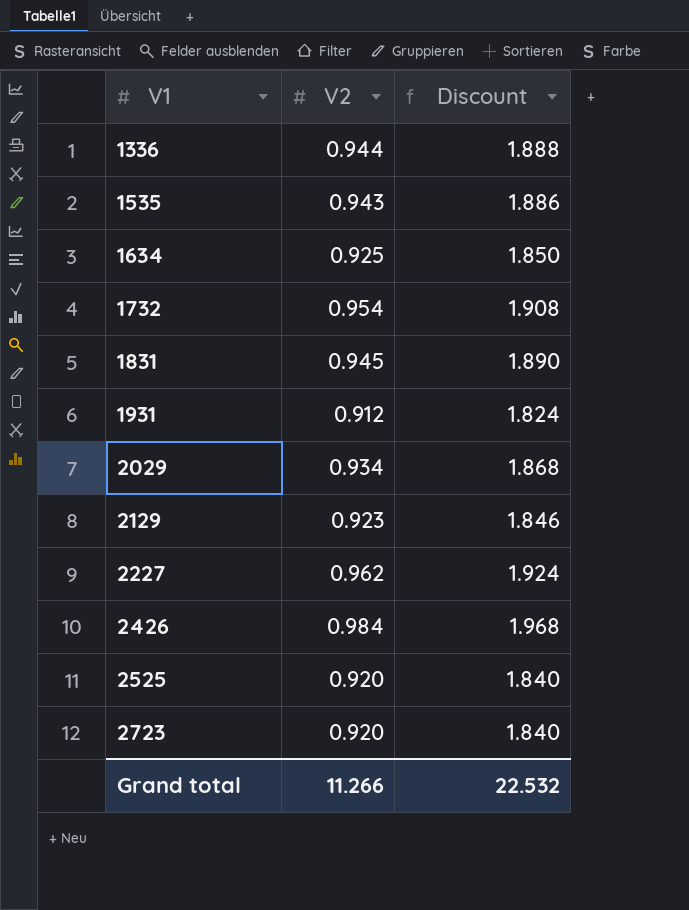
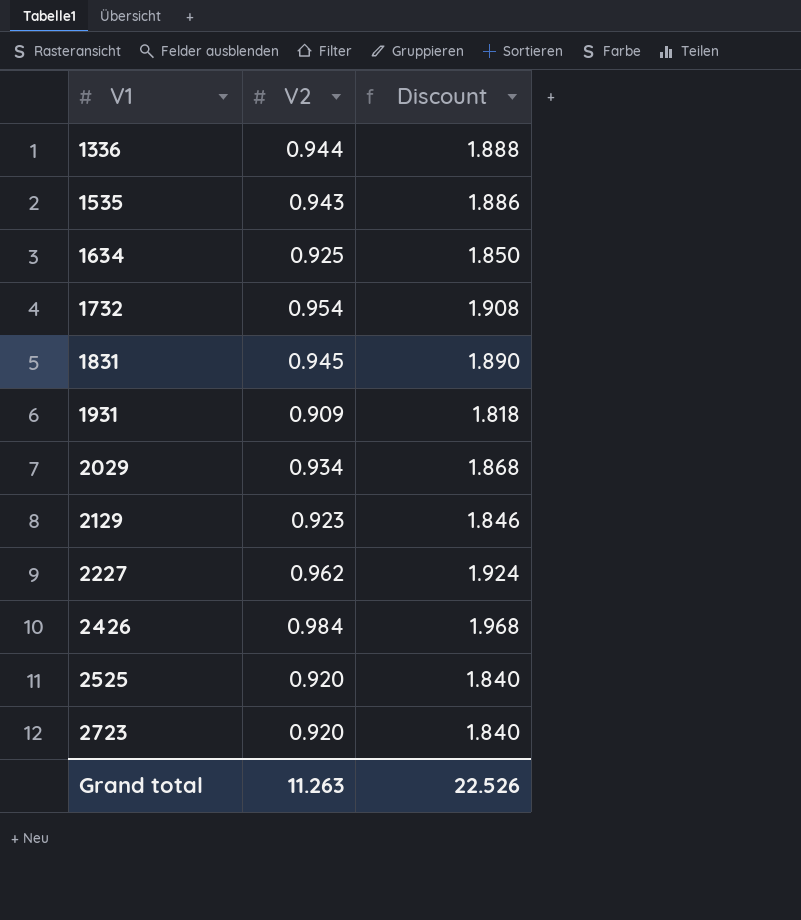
1931 | V2: 0.912 -> 0.909
1931 | Discount: 1.824 -> 1.818
Grand total | V2: 11.266 -> 11.263
Grand total | Discount: 22.532 -> 22.526

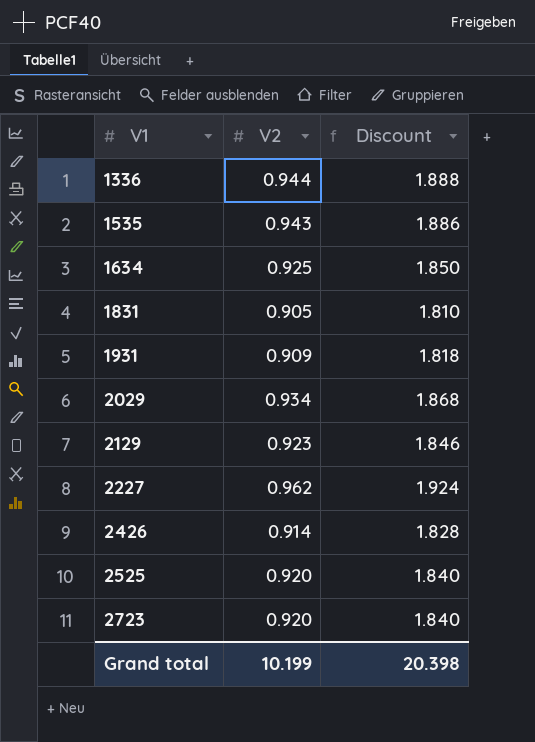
row 1732: 0.954 | 1.908 -> none
1831 | V2: 0.945 -> 0.905
1831 | Discount: 1.890 -> 1.810
2426 | V2: 0.984 -> 0.914
2426 | Discount: 1.968 -> 1.828
Grand total | V2: 11.263 -> 10.199
Grand total | Discount: 22.526 -> 20.398

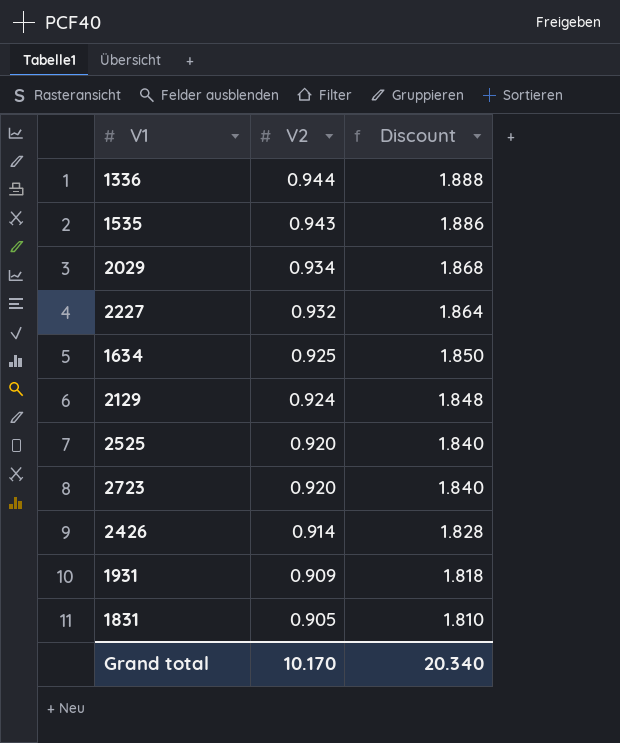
row order: V1 ascending -> V2 descending
2227 | V2: 0.962 -> 0.932
2227 | Discount: 1.924 -> 1.864
2129 | V2: 0.923 -> 0.924
2129 | Discount: 1.846 -> 1.848
Grand total | V2: 10.199 -> 10.170
Grand total | Discount: 20.398 -> 20.340

